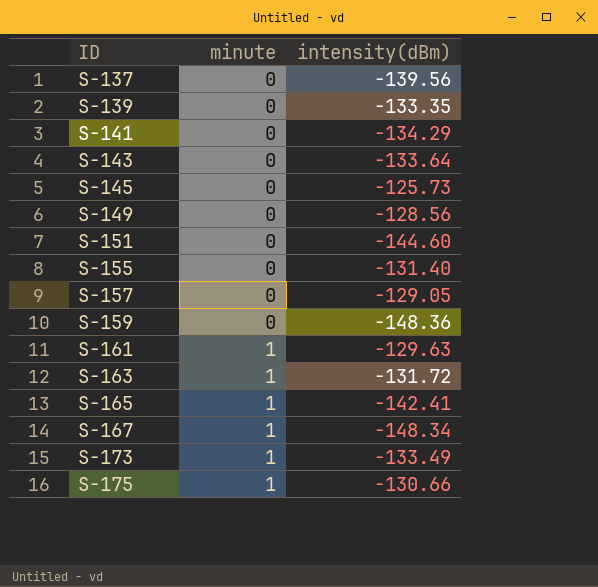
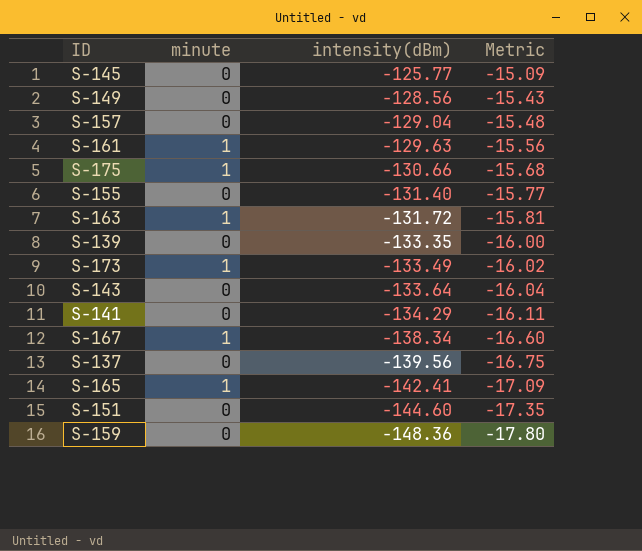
row order: ID ascending -> intensity(dBm) descending
column Metric | formula: none -> [intensity(dBm)] * 0.12
S-145 | intensity(dBm): -125.73 -> -125.77
S-157 | intensity(dBm): -129.05 -> -129.04
S-167 | intensity(dBm): -148.34 -> -138.34

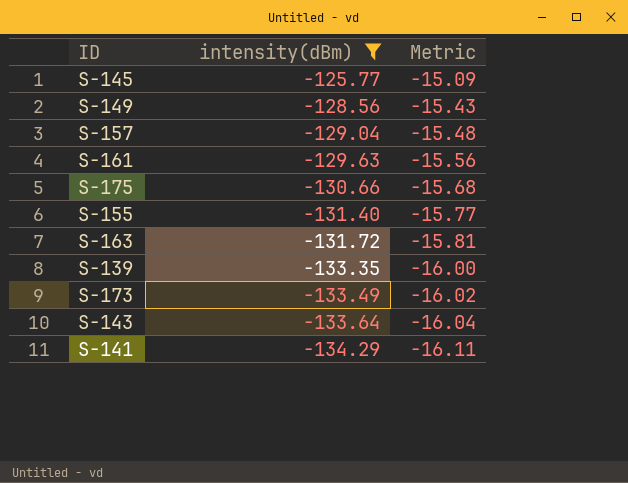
filter: none -> intensity(dBm) >= -134.29
column minute | position: 2 -> none

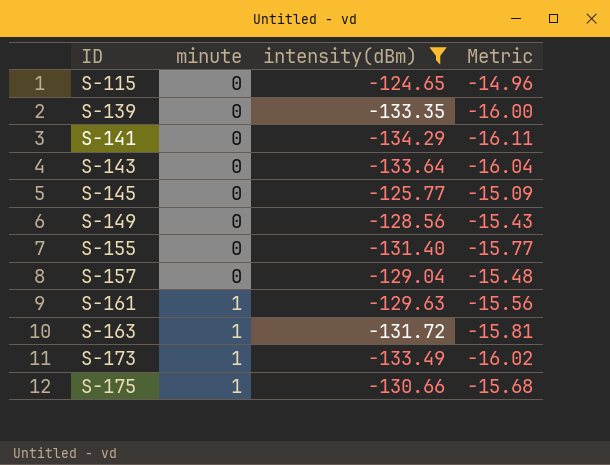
row order: intensity(dBm) descending -> ID ascending
column minute | position: none -> 2
row S-115: none -> 0 | -124.65 | -14.96

